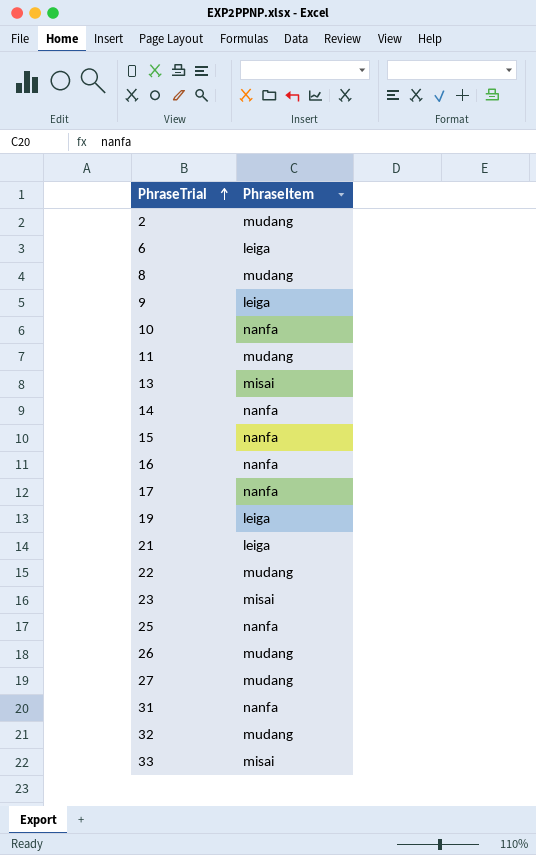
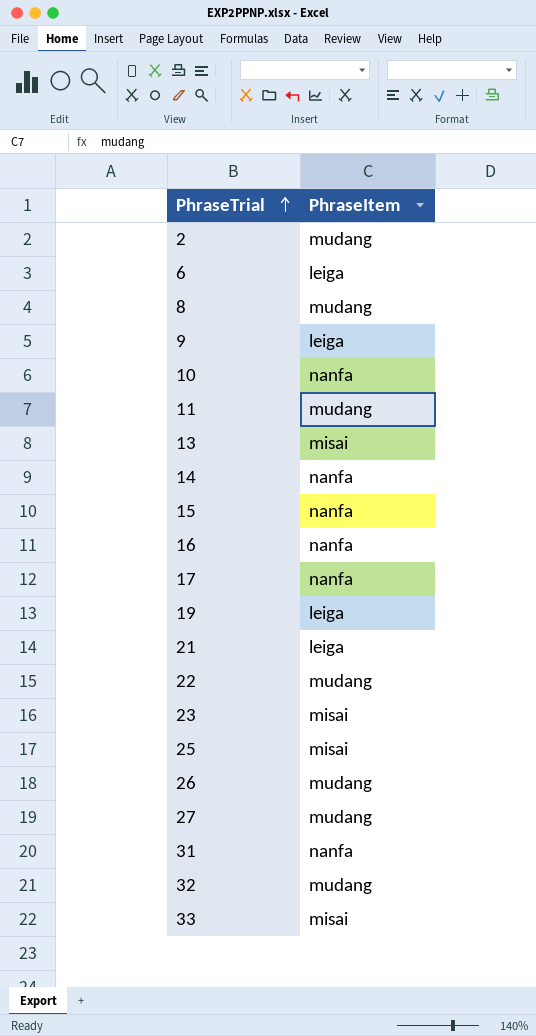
25 | PhraseItem: nanfa -> misai

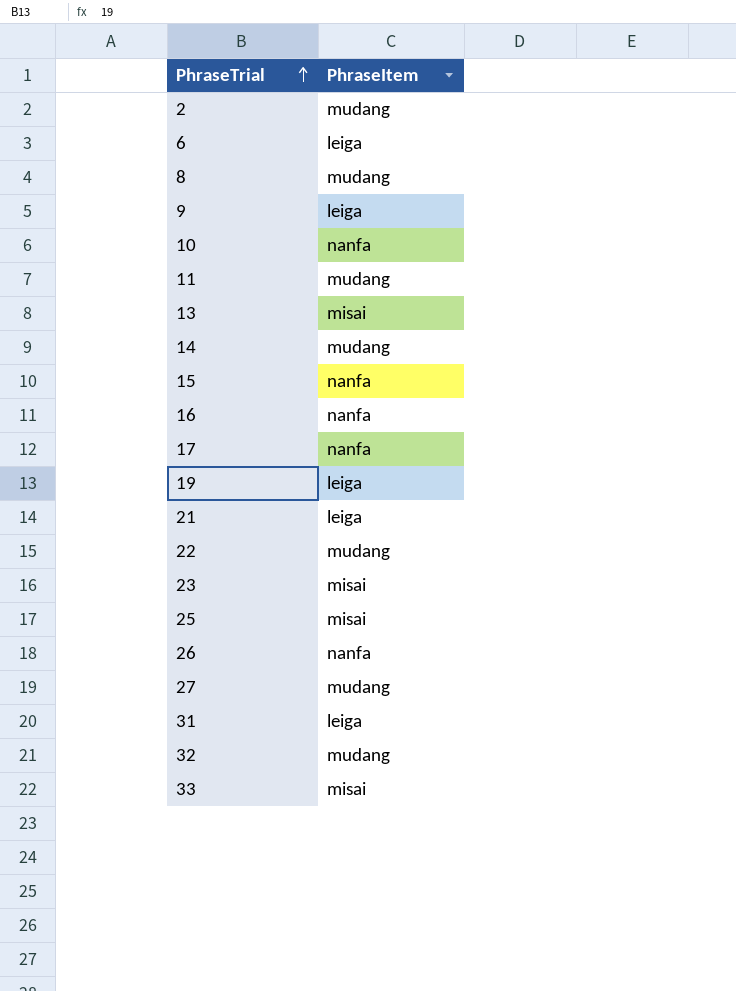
14 | PhraseItem: nanfa -> mudang
26 | PhraseItem: mudang -> nanfa
31 | PhraseItem: nanfa -> leiga

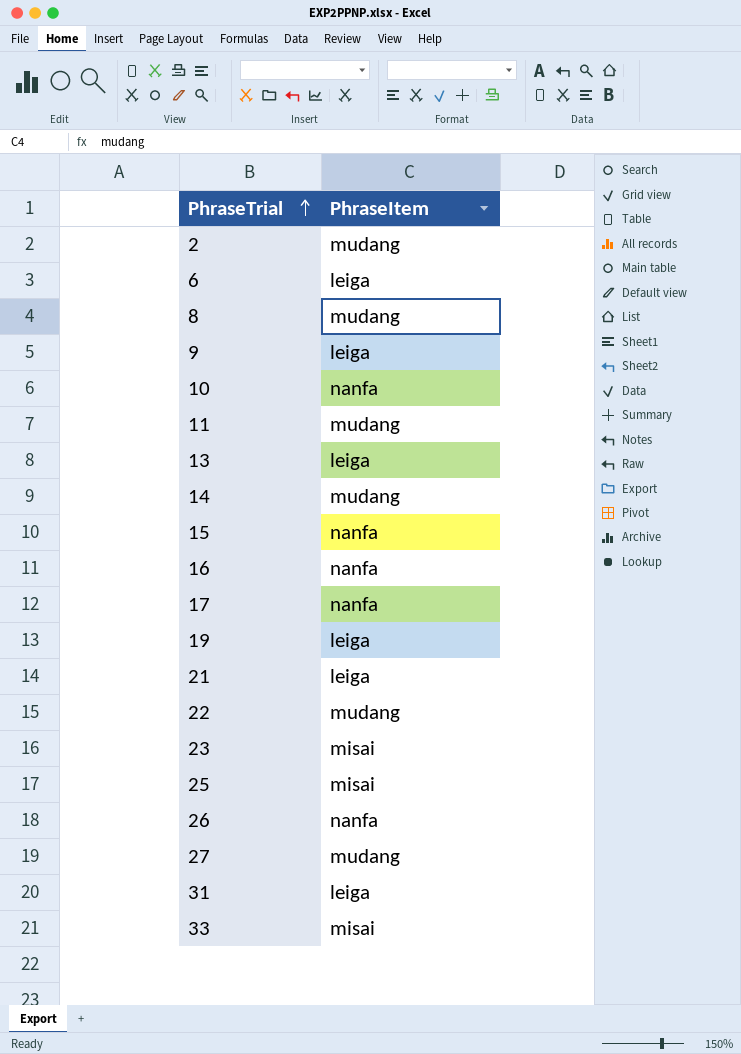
row 32: mudang -> none
13 | PhraseItem: misai -> leiga

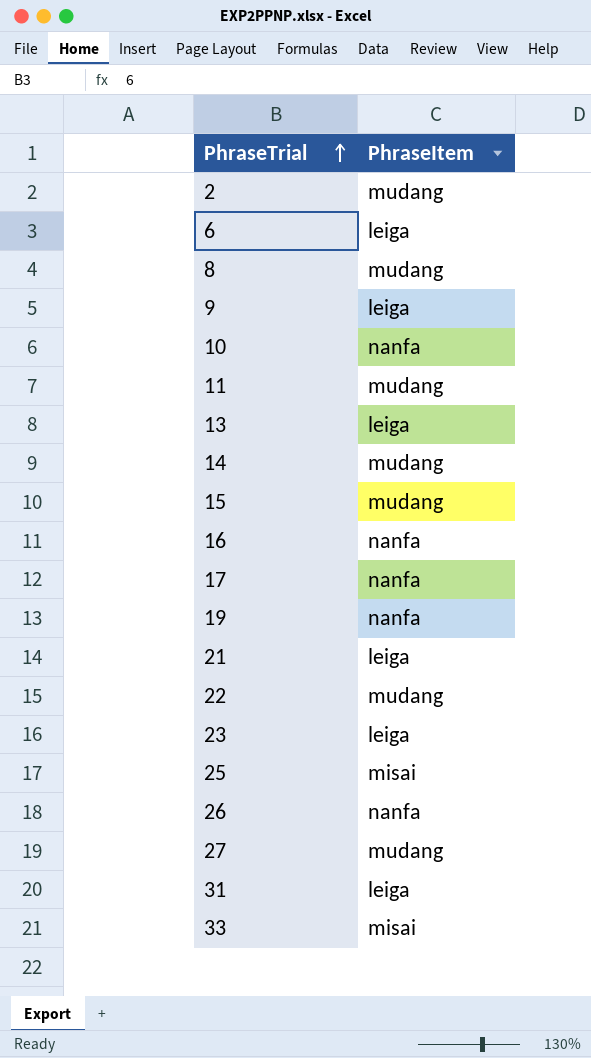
15 | PhraseItem: nanfa -> mudang
19 | PhraseItem: leiga -> nanfa
23 | PhraseItem: misai -> leiga

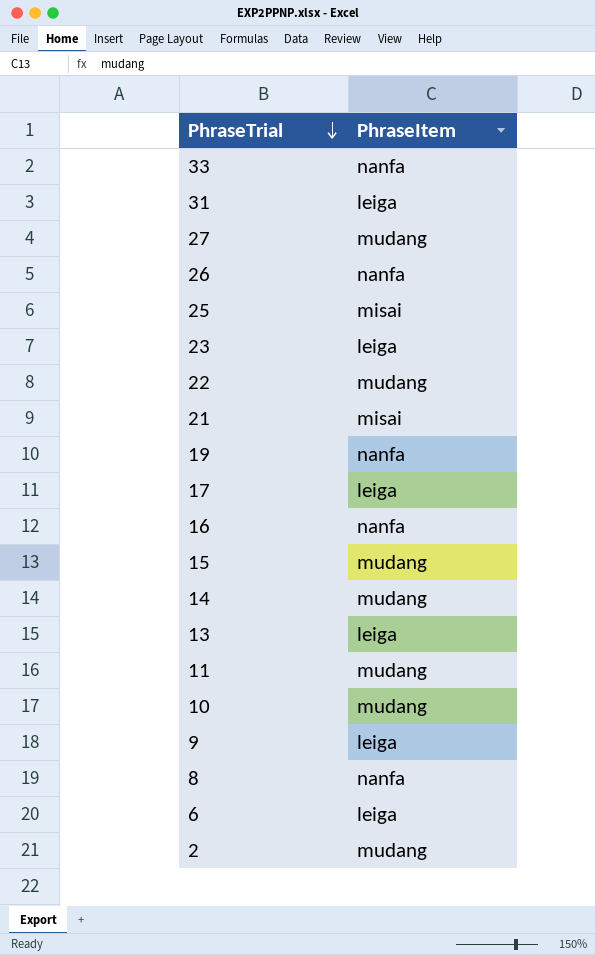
row order: PhraseTrial ascending -> PhraseTrial descending
33 | PhraseItem: misai -> nanfa
21 | PhraseItem: leiga -> misai
17 | PhraseItem: nanfa -> leiga
10 | PhraseItem: nanfa -> mudang
8 | PhraseItem: mudang -> nanfa

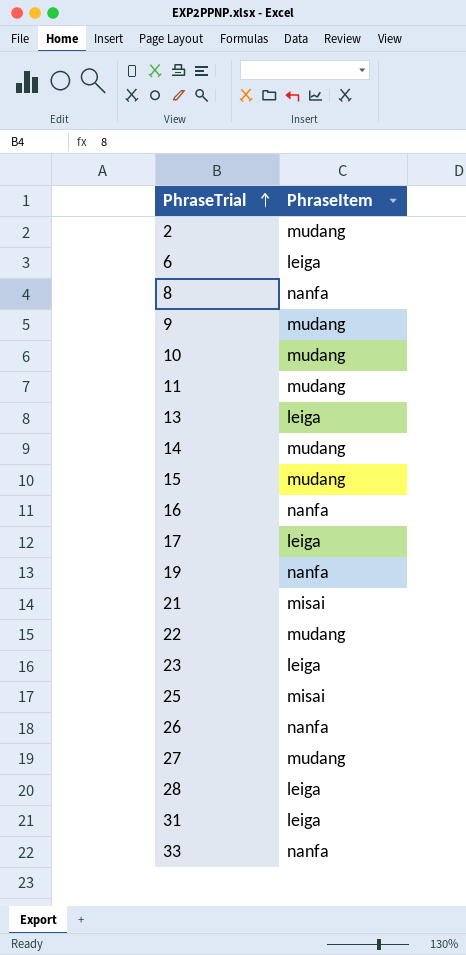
row order: PhraseTrial descending -> PhraseTrial ascending
9 | PhraseItem: leiga -> mudang
row 28: none -> leiga

